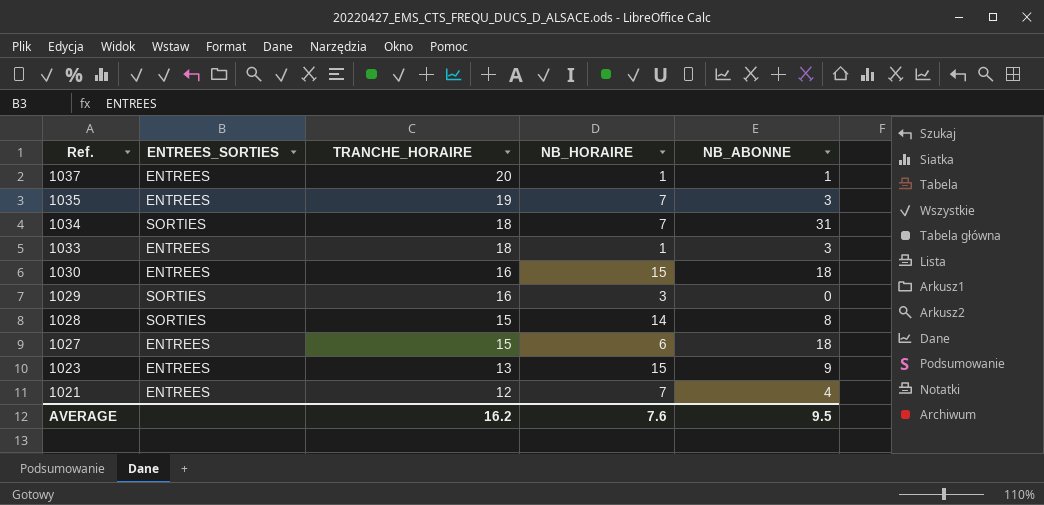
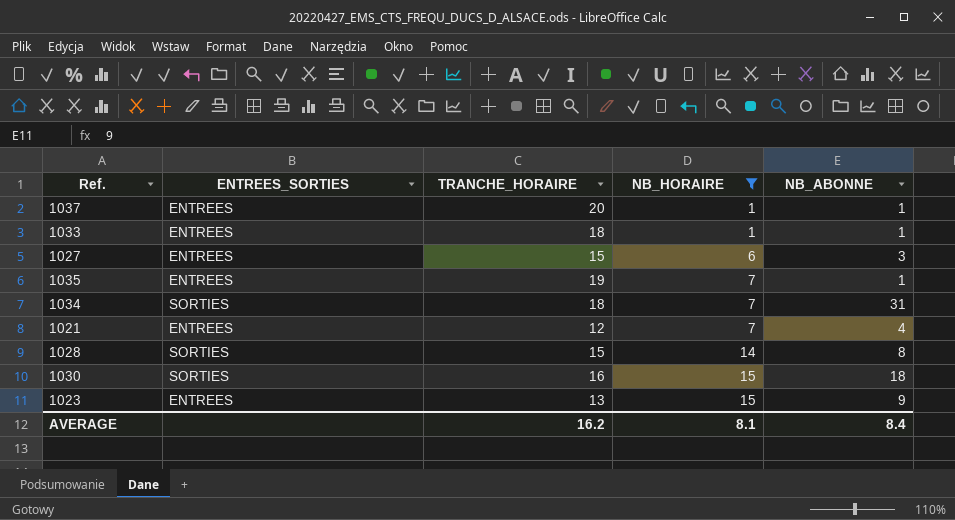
filter: none -> NB_HORAIRE != 3
row order: Ref. descending -> NB_HORAIRE ascending
1033 | NB_ABONNE: 3 -> 1
1027 | NB_ABONNE: 18 -> 3
1035 | NB_ABONNE: 3 -> 1
1030 | ENTREES_SORTIES: ENTREES -> SORTIES
AVERAGE | NB_HORAIRE: 7.6 -> 8.1
AVERAGE | NB_ABONNE: 9.5 -> 8.4

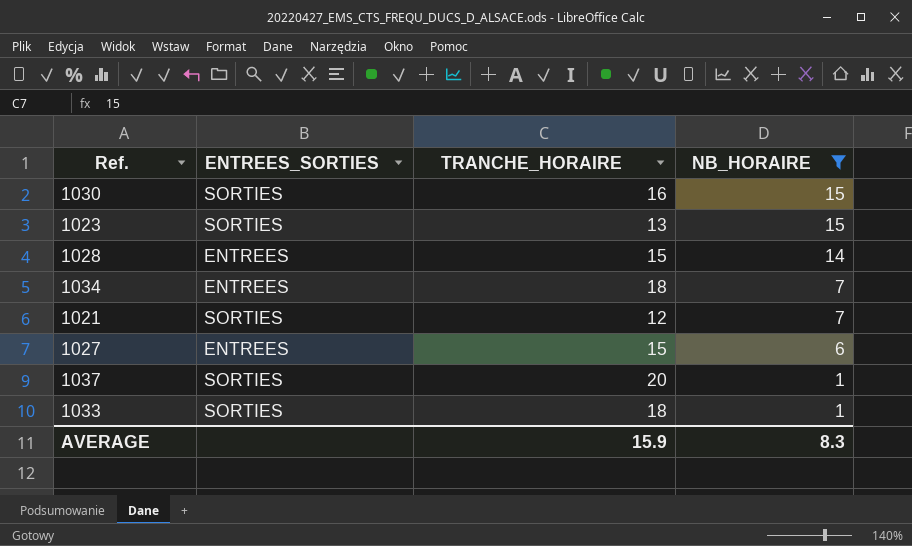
row order: NB_HORAIRE ascending -> NB_HORAIRE descending
column NB_ABONNE | position: 5 -> none
row 1035: ENTREES | 19 | 7 | 1 -> none
1023 | ENTREES_SORTIES: ENTREES -> SORTIES
1028 | ENTREES_SORTIES: SORTIES -> ENTREES
1034 | ENTREES_SORTIES: SORTIES -> ENTREES
1021 | ENTREES_SORTIES: ENTREES -> SORTIES
1037 | ENTREES_SORTIES: ENTREES -> SORTIES
1033 | ENTREES_SORTIES: ENTREES -> SORTIES
AVERAGE | TRANCHE_HORAIRE: 16.2 -> 15.9
AVERAGE | NB_HORAIRE: 8.1 -> 8.3

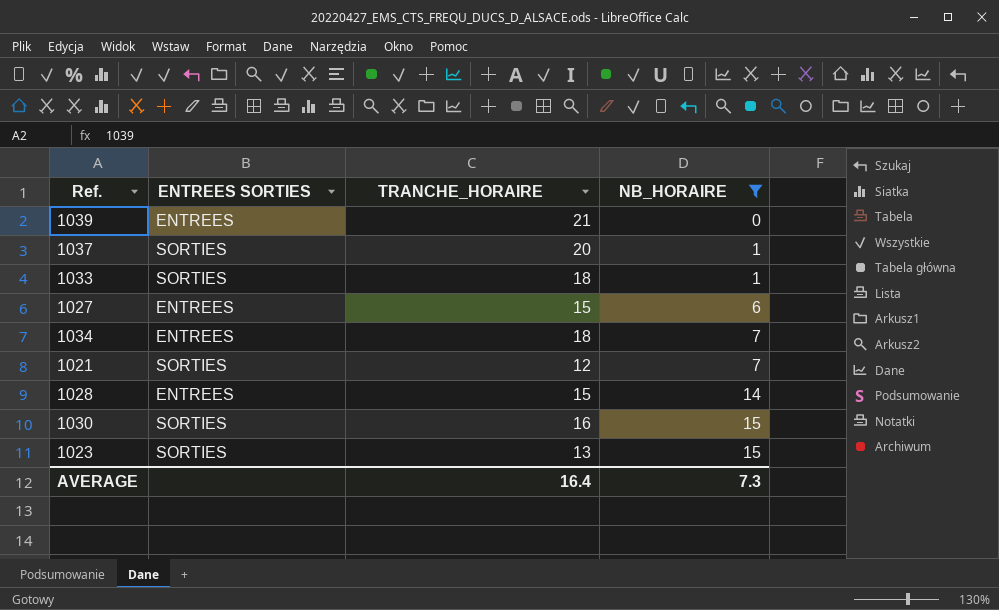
row order: NB_HORAIRE descending -> NB_HORAIRE ascending
column name: ENTREES_SORTIES -> ENTREES SORTIES
row 1039: none -> ENTREES | 21 | 0
AVERAGE | TRANCHE_HORAIRE: 15.9 -> 16.4
AVERAGE | NB_HORAIRE: 8.3 -> 7.3

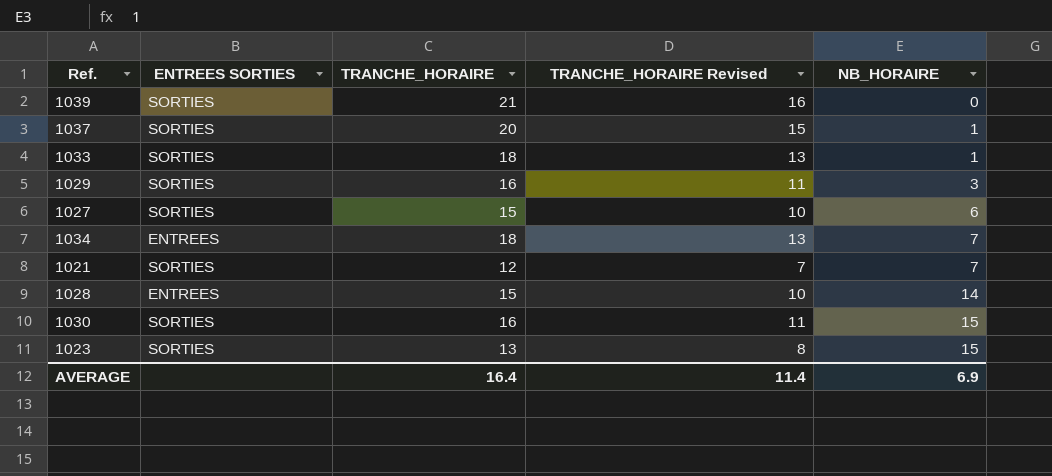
filter: NB_HORAIRE != 3 -> none
column TRANCHE_HORAIRE Revised | formula: none -> [TRANCHE_HORAIRE] - 5
1039 | ENTREES SORTIES: ENTREES -> SORTIES
1027 | ENTREES SORTIES: ENTREES -> SORTIES
AVERAGE | NB_HORAIRE: 7.3 -> 6.9

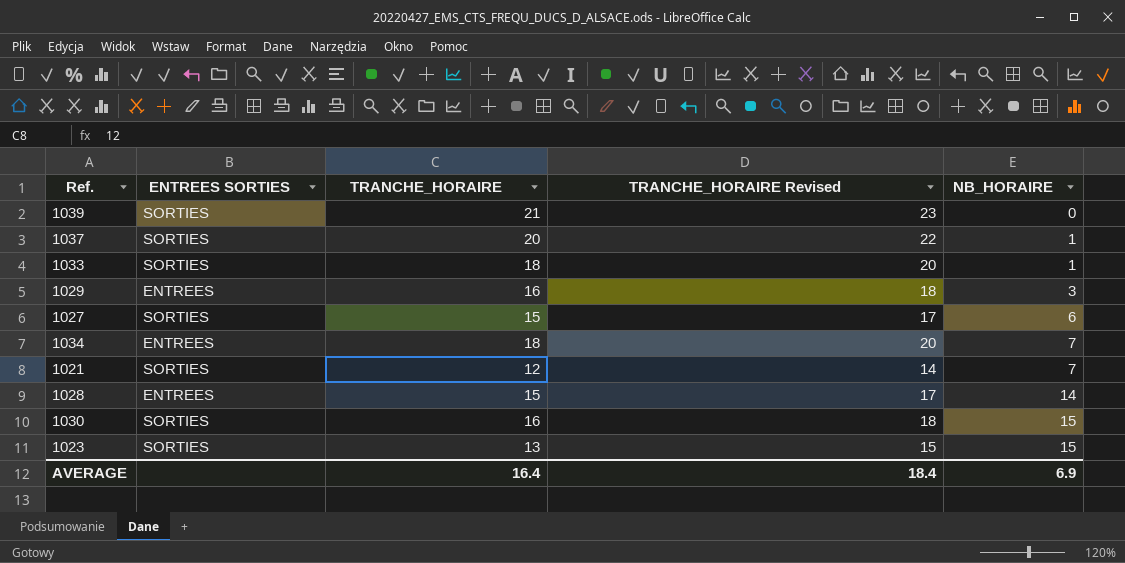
column TRANCHE_HORAIRE Revised | formula: [TRANCHE_HORAIRE] - 5 -> [TRANCHE_HORAIRE] + 2
1029 | ENTREES SORTIES: SORTIES -> ENTREES
AVERAGE | TRANCHE_HORAIRE Revised: 11.4 -> 18.4

